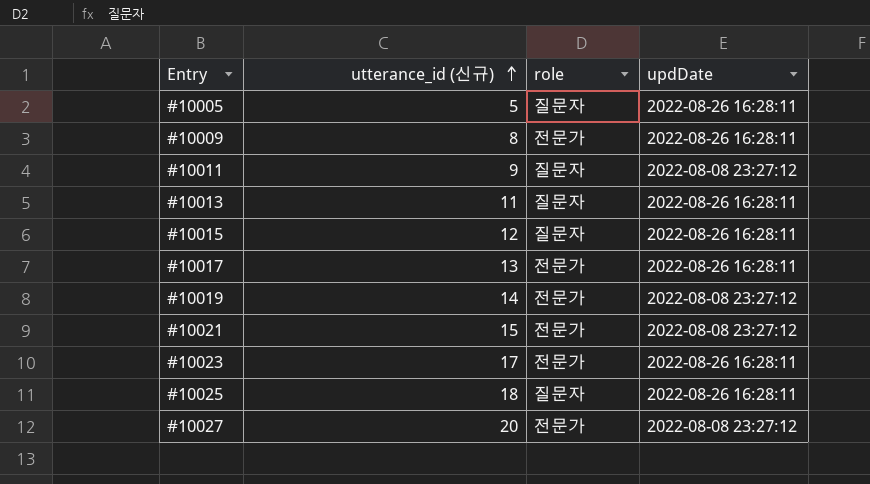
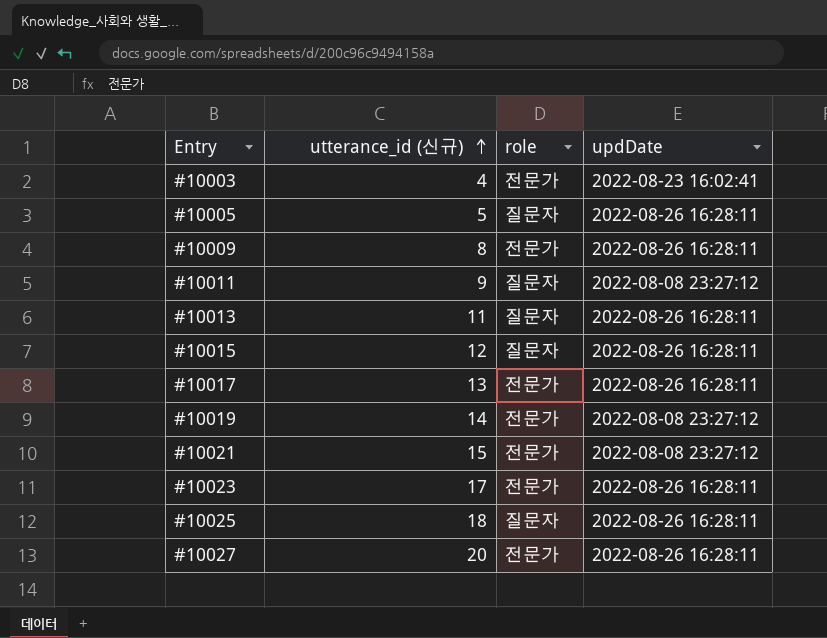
row #10003: none -> 4 | 전문가 | 2022-08-23 16:02:41
#10027 | updDate: 2022-08-08 23:27:12 -> 2022-08-26 16:28:11

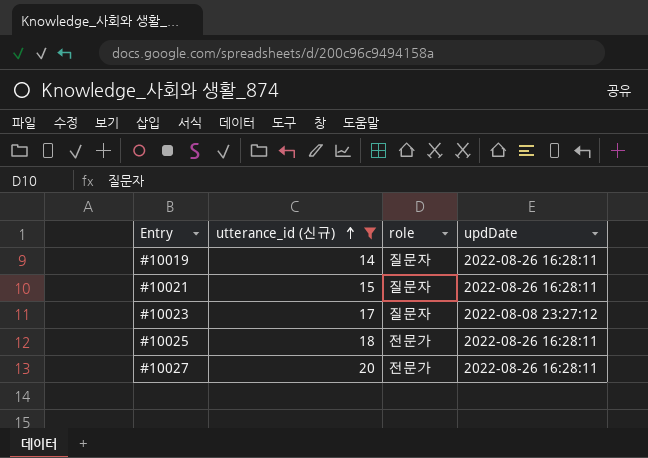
filter: none -> utterance_id (신규) >= 14
#10019 | role: 전문가 -> 질문자
#10019 | updDate: 2022-08-08 23:27:12 -> 2022-08-26 16:28:11
#10021 | role: 전문가 -> 질문자
#10021 | updDate: 2022-08-08 23:27:12 -> 2022-08-26 16:28:11
#10023 | role: 전문가 -> 질문자
#10023 | updDate: 2022-08-26 16:28:11 -> 2022-08-08 23:27:12
#10025 | role: 질문자 -> 전문가

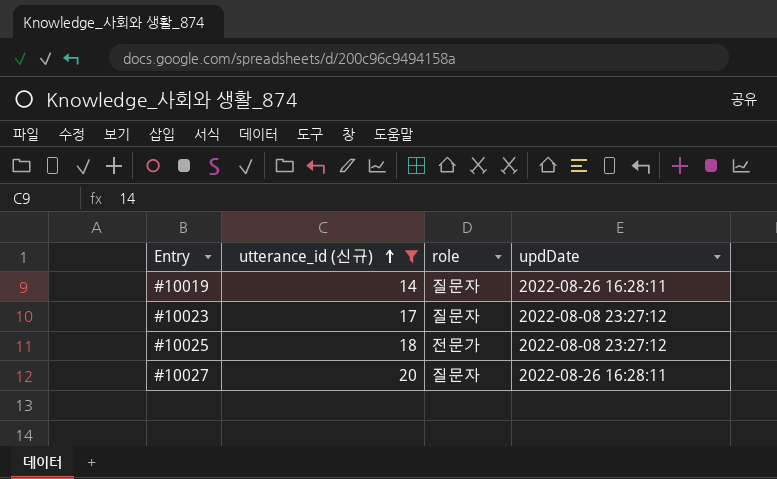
row #10021: 15 | 질문자 | 2022-08-26 16:28:11 -> none
#10025 | updDate: 2022-08-26 16:28:11 -> 2022-08-08 23:27:12
#10027 | role: 전문가 -> 질문자

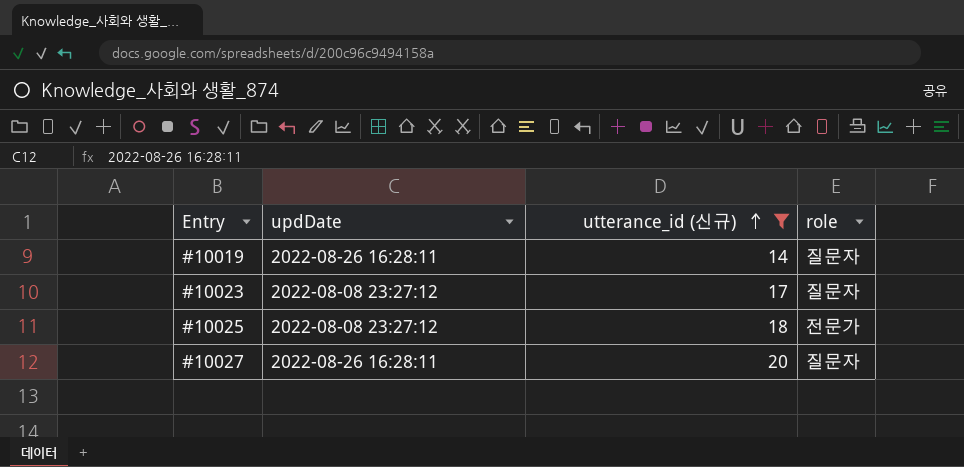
column updDate | position: 4 -> 2

